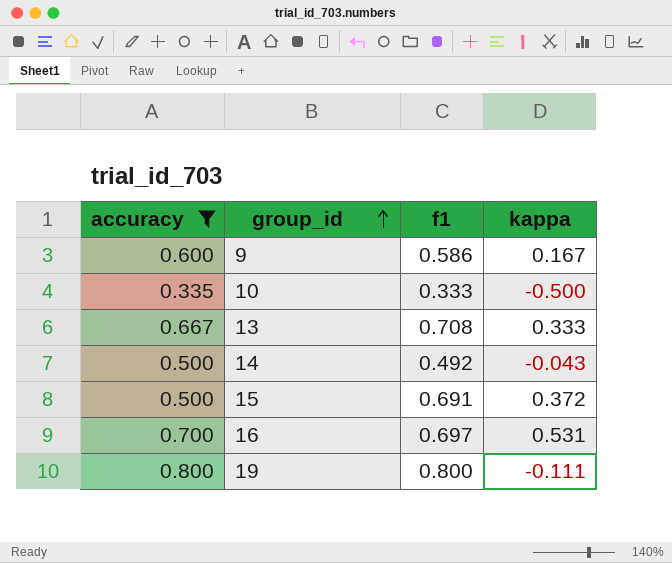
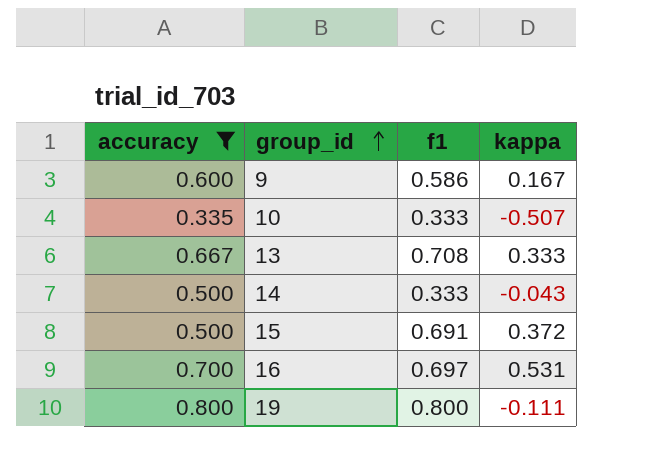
10 | kappa: -0.500 -> -0.507
14 | f1: 0.492 -> 0.333

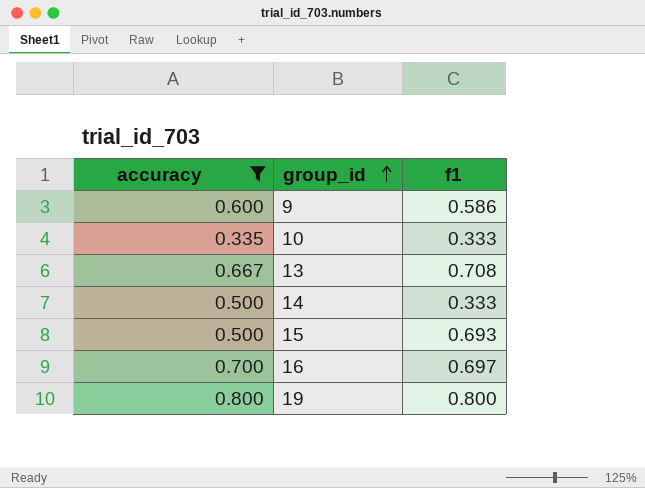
column kappa | position: 4 -> none
15 | f1: 0.691 -> 0.693

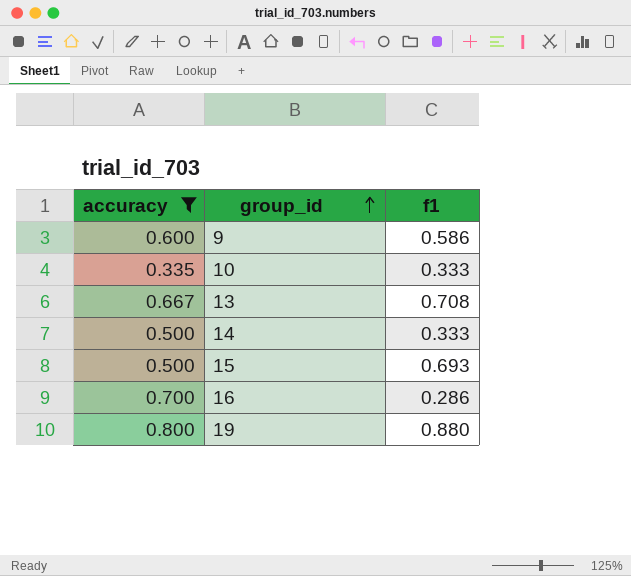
16 | f1: 0.697 -> 0.286
19 | f1: 0.800 -> 0.880

